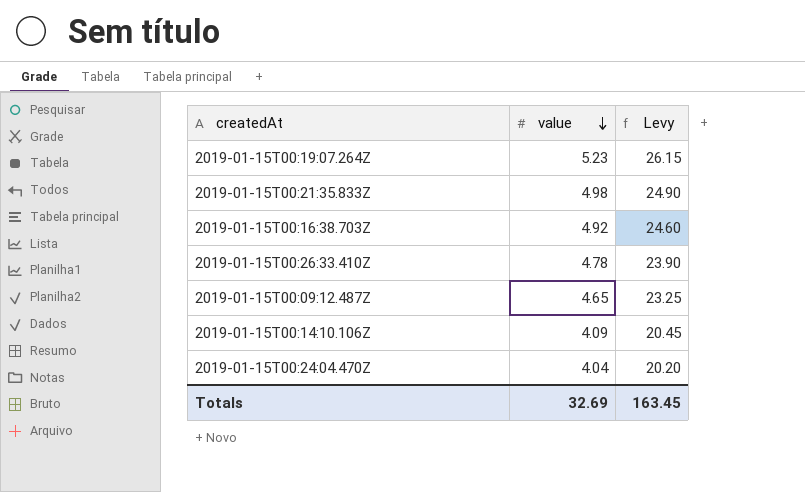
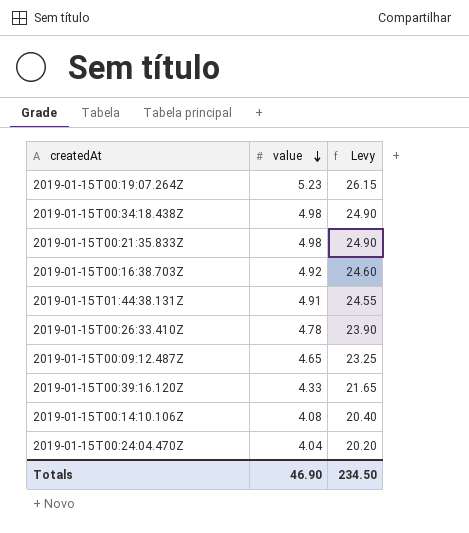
row 2019-01-15T00:34:18.438Z: none -> 4.98 | 24.90
row 2019-01-15T01:44:38.131Z: none -> 4.91 | 24.55
row 2019-01-15T00:39:16.120Z: none -> 4.33 | 21.65
2019-01-15T00:14:10.106Z | value: 4.09 -> 4.08
2019-01-15T00:14:10.106Z | Levy: 20.45 -> 20.40
Totals | value: 32.69 -> 46.90
Totals | Levy: 163.45 -> 234.50

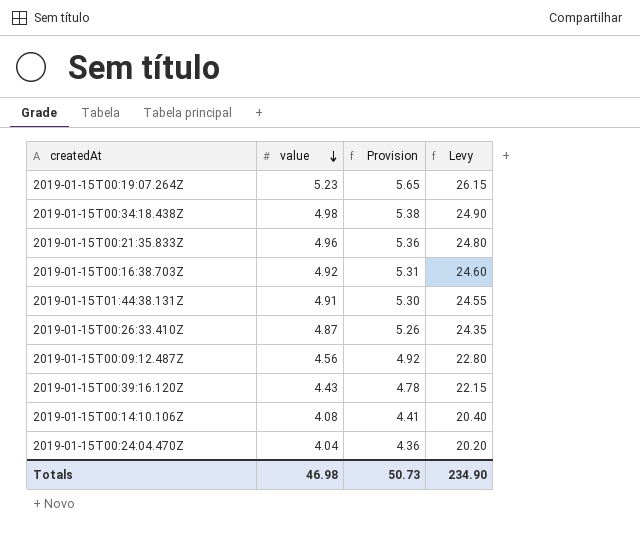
column Provision | formula: none -> [value] * 1.08
2019-01-15T00:21:35.833Z | value: 4.98 -> 4.96
2019-01-15T00:21:35.833Z | Levy: 24.90 -> 24.80
2019-01-15T00:26:33.410Z | value: 4.78 -> 4.87
2019-01-15T00:26:33.410Z | Levy: 23.90 -> 24.35
2019-01-15T00:09:12.487Z | value: 4.65 -> 4.56
2019-01-15T00:09:12.487Z | Levy: 23.25 -> 22.80
2019-01-15T00:39:16.120Z | value: 4.33 -> 4.43
2019-01-15T00:39:16.120Z | Levy: 21.65 -> 22.15
Totals | value: 46.90 -> 46.98
Totals | Levy: 234.50 -> 234.90

